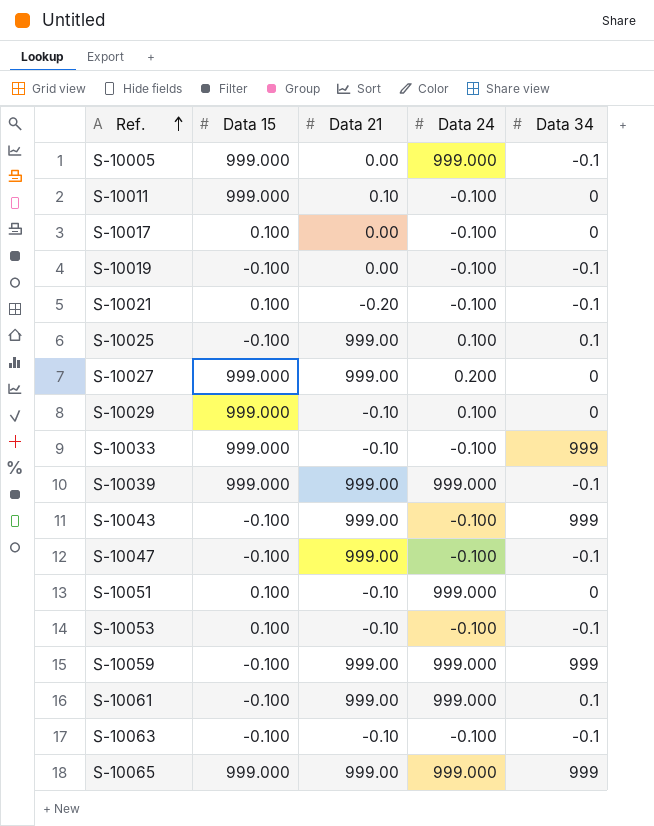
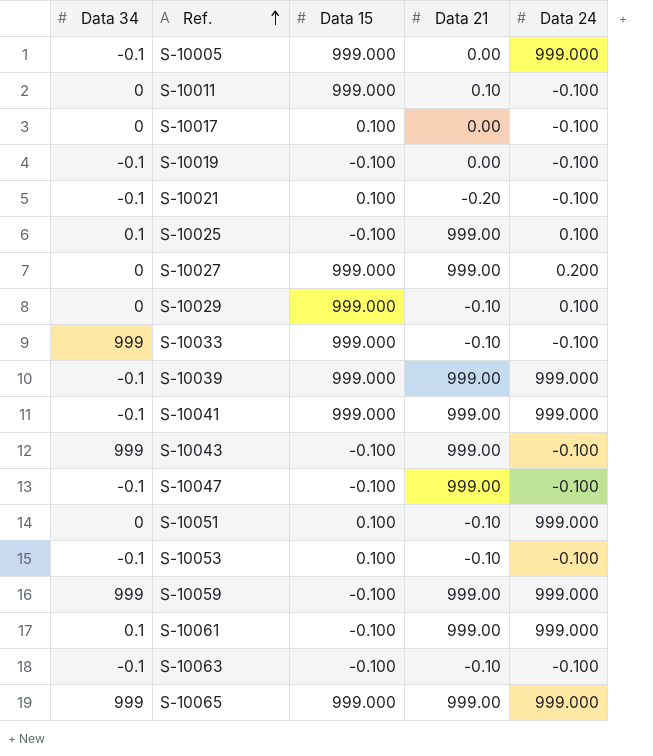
column Data 34 | position: 5 -> 1
row S-10041: none -> -0.1 | 999.000 | 999.00 | 999.000

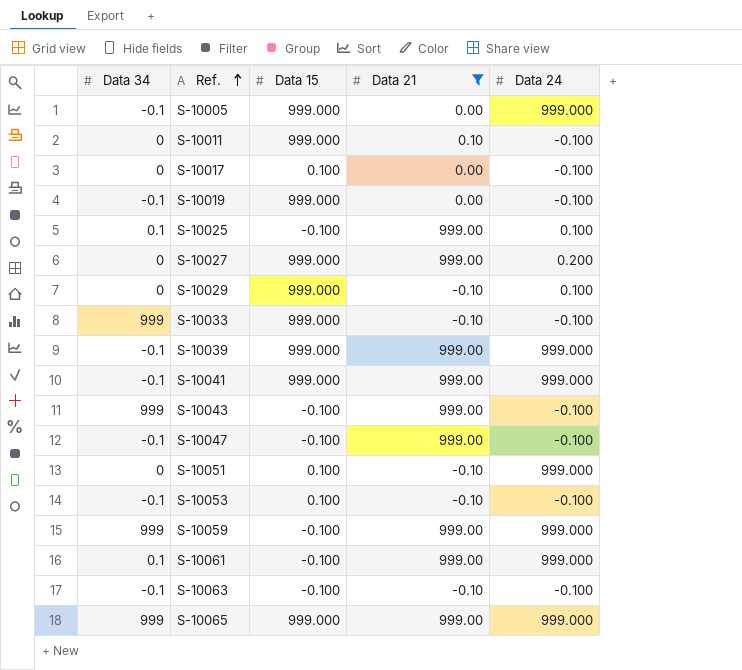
filter: none -> Data 21 != -0.20
S-10019 | Data 15: -0.100 -> 999.000

